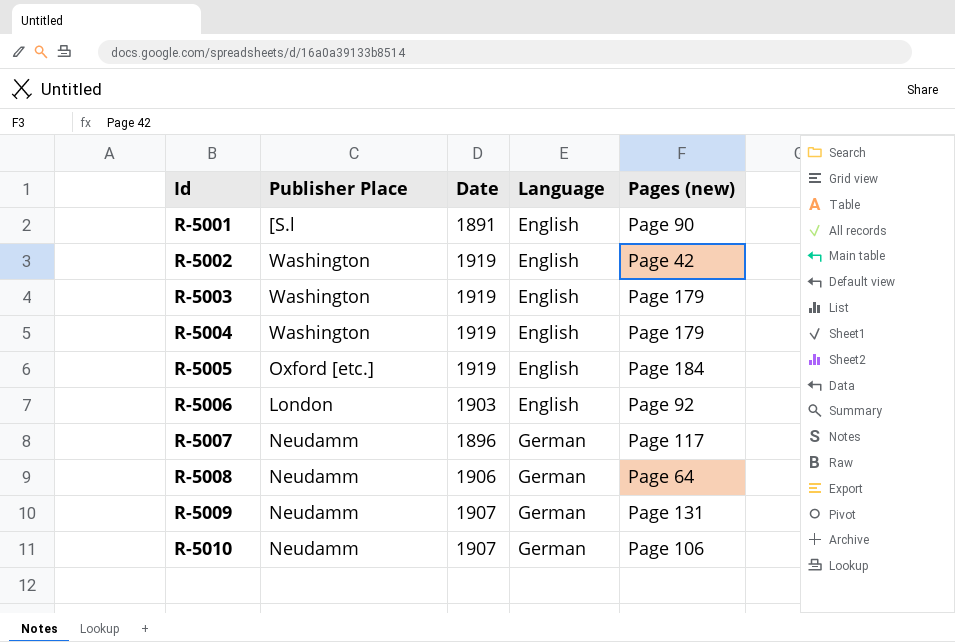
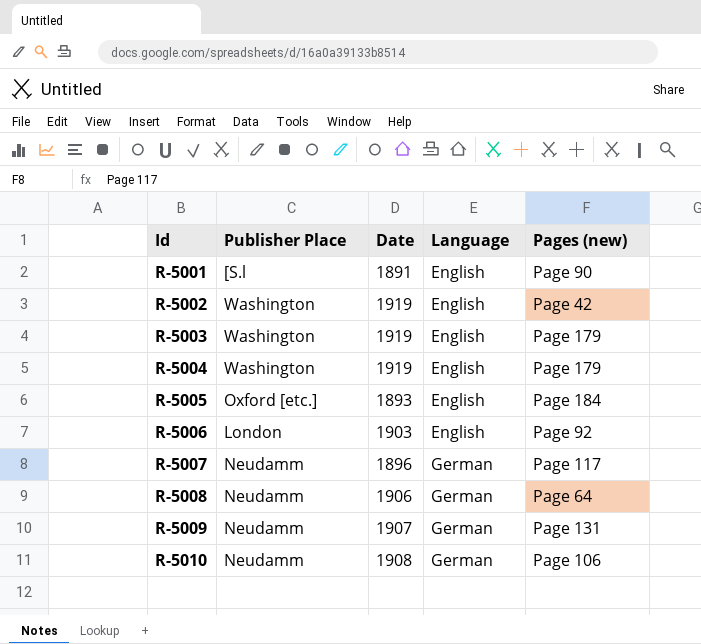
R-5005 | Date: 1919 -> 1893
R-5010 | Date: 1907 -> 1908

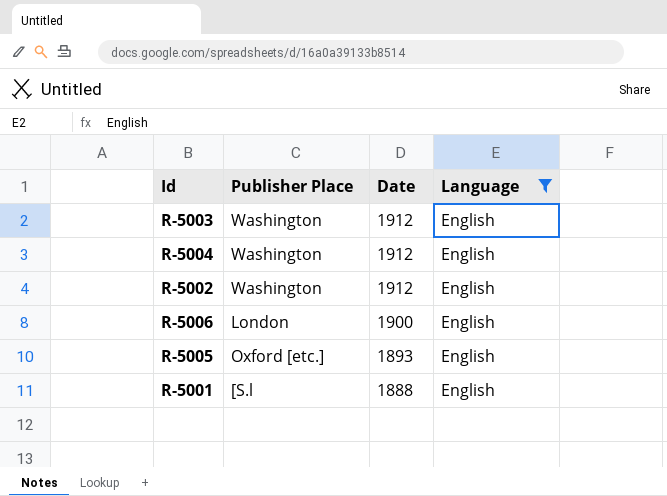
filter: none -> Language = English
row order: Id ascending -> Date descending
column Pages (new) | position: 5 -> none
R-5003 | Date: 1919 -> 1912
R-5004 | Date: 1919 -> 1912
R-5002 | Date: 1919 -> 1912
R-5006 | Date: 1903 -> 1900
R-5001 | Date: 1891 -> 1888

